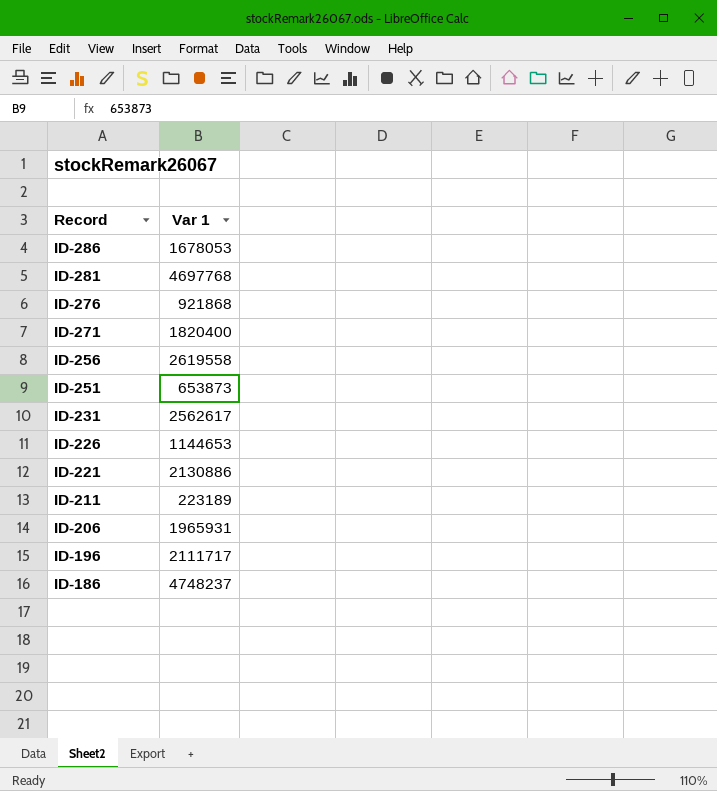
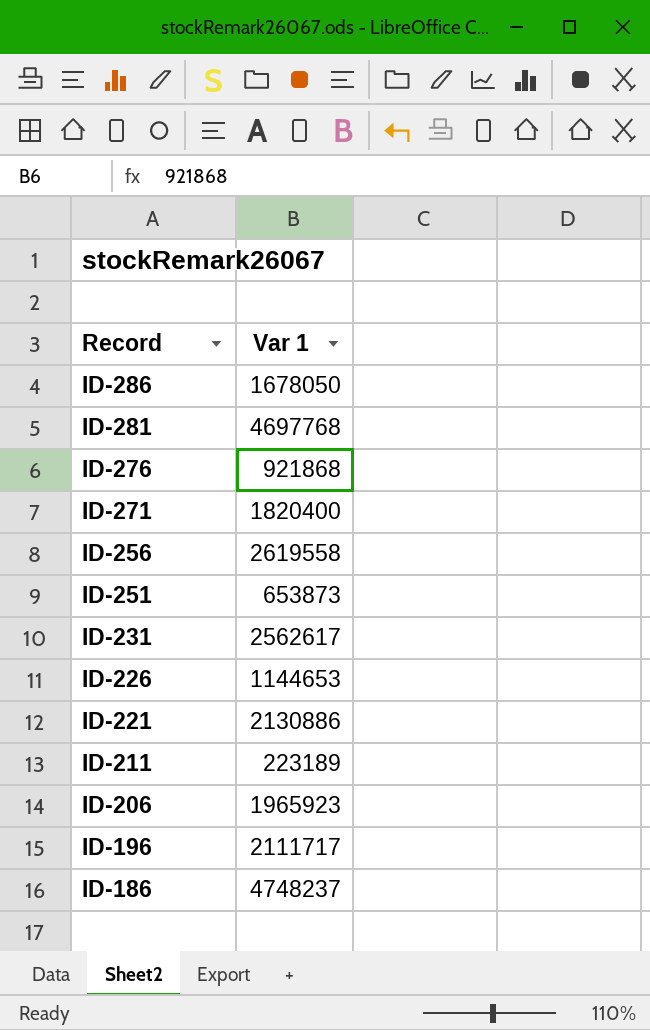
ID-286 | Var 1: 1678053 -> 1678050
ID-206 | Var 1: 1965931 -> 1965923

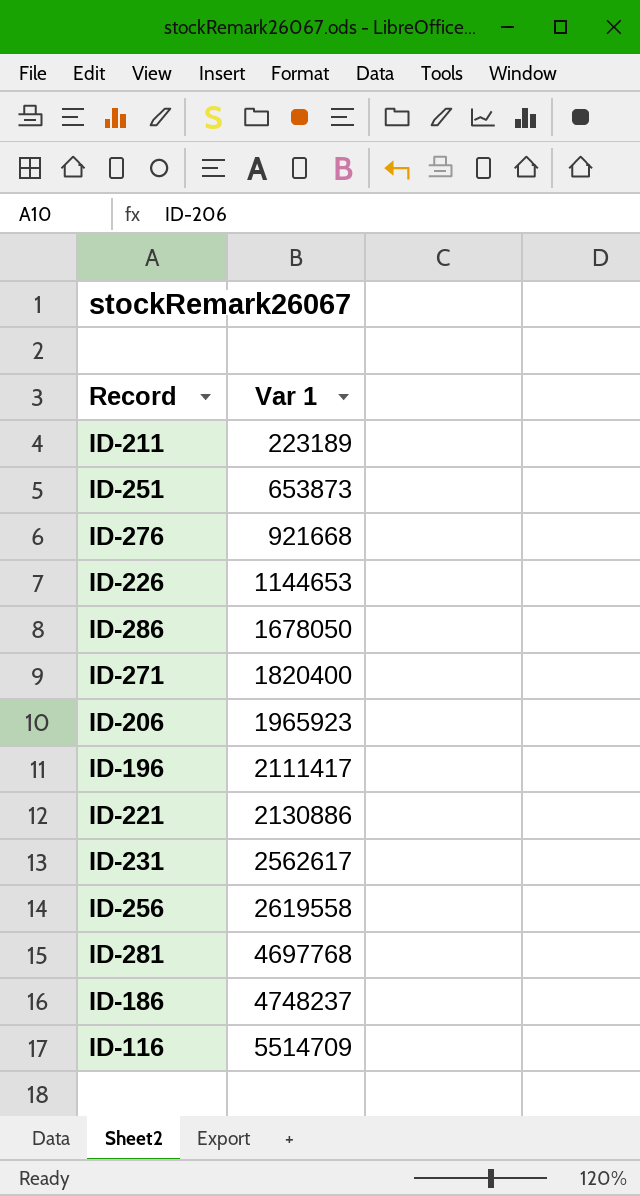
row order: Record descending -> Var 1 ascending
ID-276 | Var 1: 921868 -> 921668
ID-196 | Var 1: 2111717 -> 2111417
row ID-116: none -> 5514709

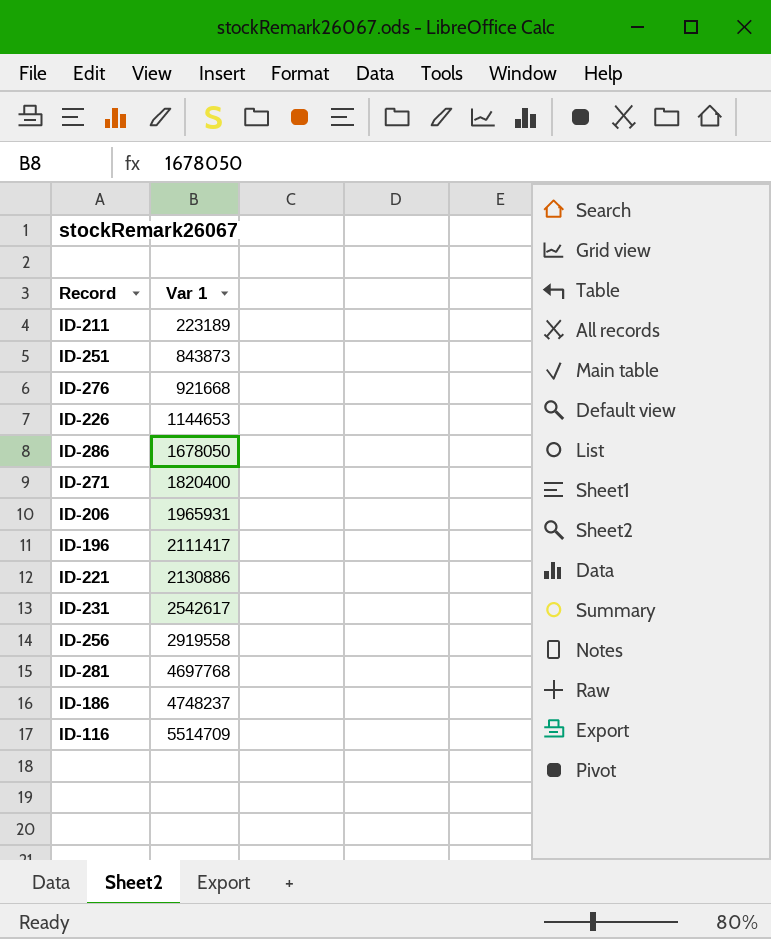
ID-251 | Var 1: 653873 -> 843873
ID-206 | Var 1: 1965923 -> 1965931
ID-231 | Var 1: 2562617 -> 2542617
ID-256 | Var 1: 2619558 -> 2919558

